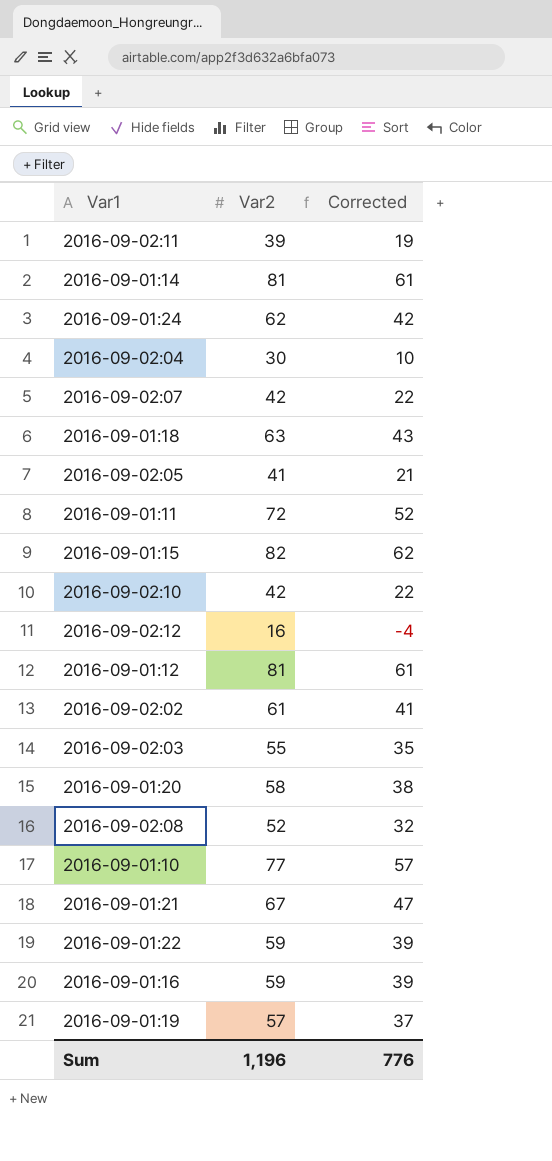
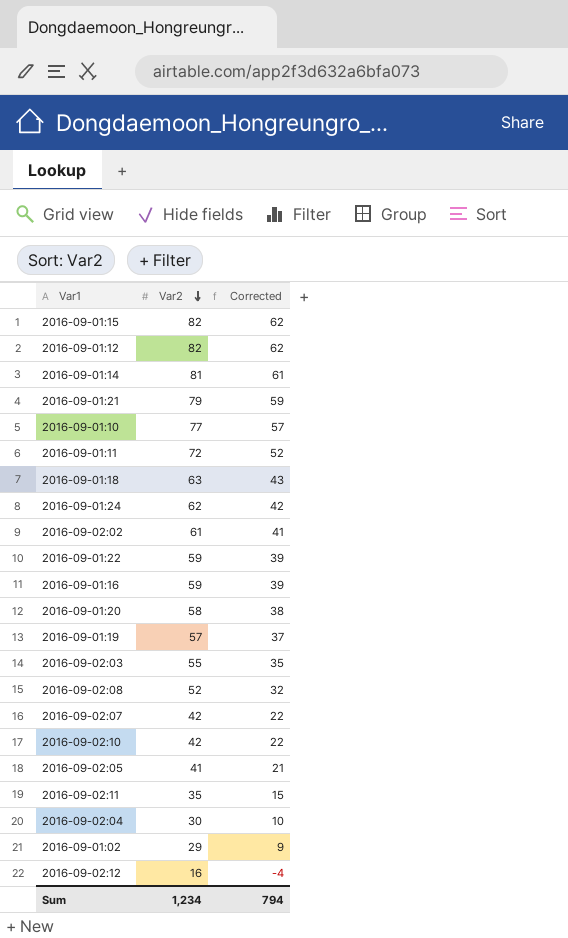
row order: none -> Var2 descending
2016-09-01:12 | Var2: 81 -> 82
2016-09-01:12 | Corrected: 61 -> 62
2016-09-01:21 | Var2: 67 -> 79
2016-09-01:21 | Corrected: 47 -> 59
2016-09-02:11 | Var2: 39 -> 35
2016-09-02:11 | Corrected: 19 -> 15
row 2016-09-01:02: none -> 29 | 9
Sum | Var2: 1,196 -> 1,234
Sum | Corrected: 776 -> 794

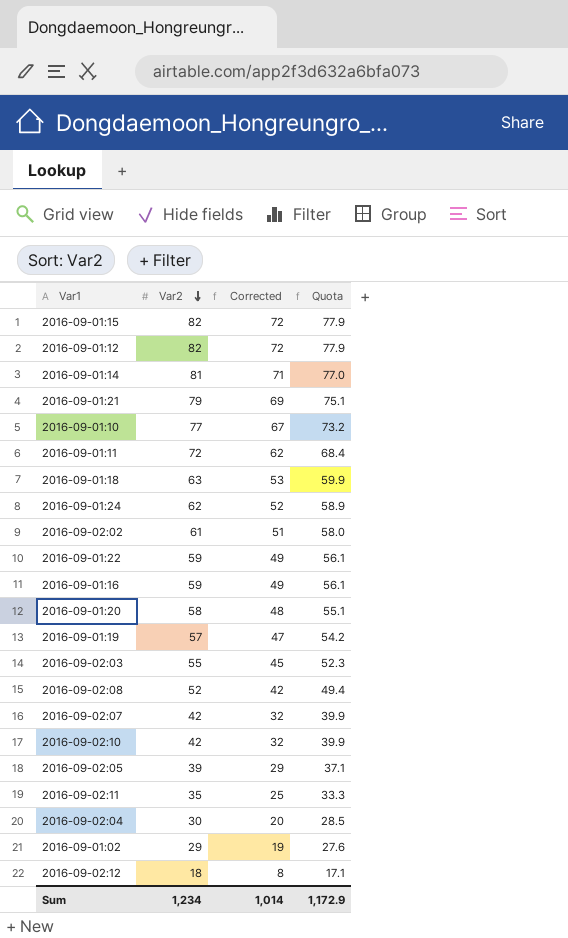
column Corrected | formula: [Var2] - 20 -> [Var2] - 10
column Quota | formula: none -> [Var2] * 0.95
2016-09-02:05 | Var2: 41 -> 39
2016-09-02:12 | Var2: 16 -> 18
Sum | Corrected: 794 -> 1,014

